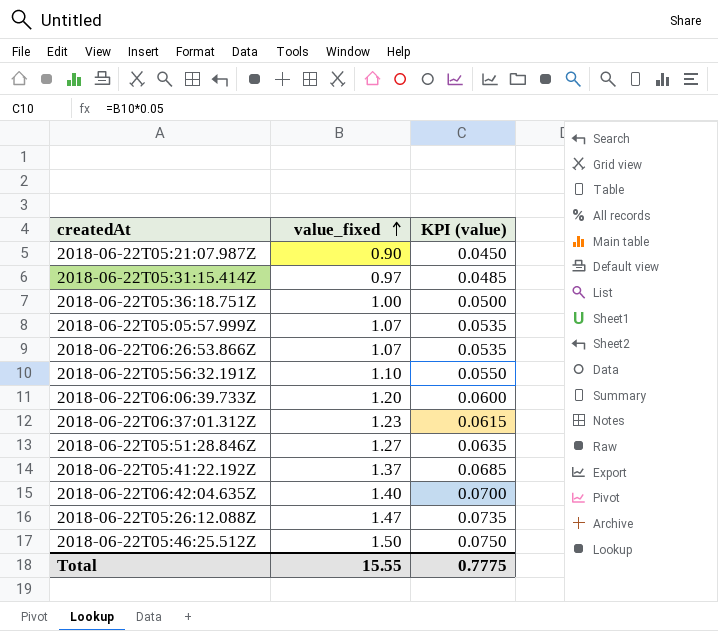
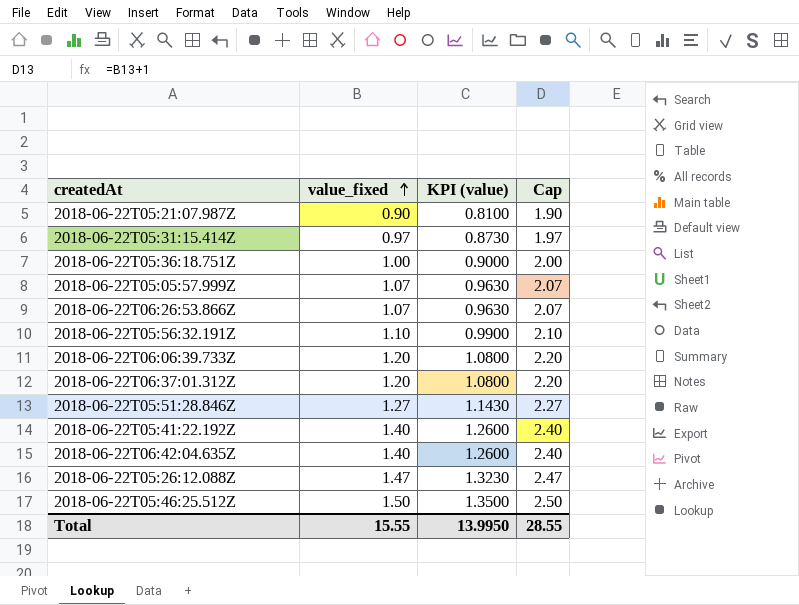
column KPI (value) | formula: [value_fixed] * 0.05 -> [value_fixed] * 0.9
column Cap | formula: none -> [value_fixed] + 1
2018-06-22T06:37:01.312Z | value_fixed: 1.23 -> 1.20
2018-06-22T05:41:22.192Z | value_fixed: 1.37 -> 1.40
Total | KPI (value): 0.7775 -> 13.9950

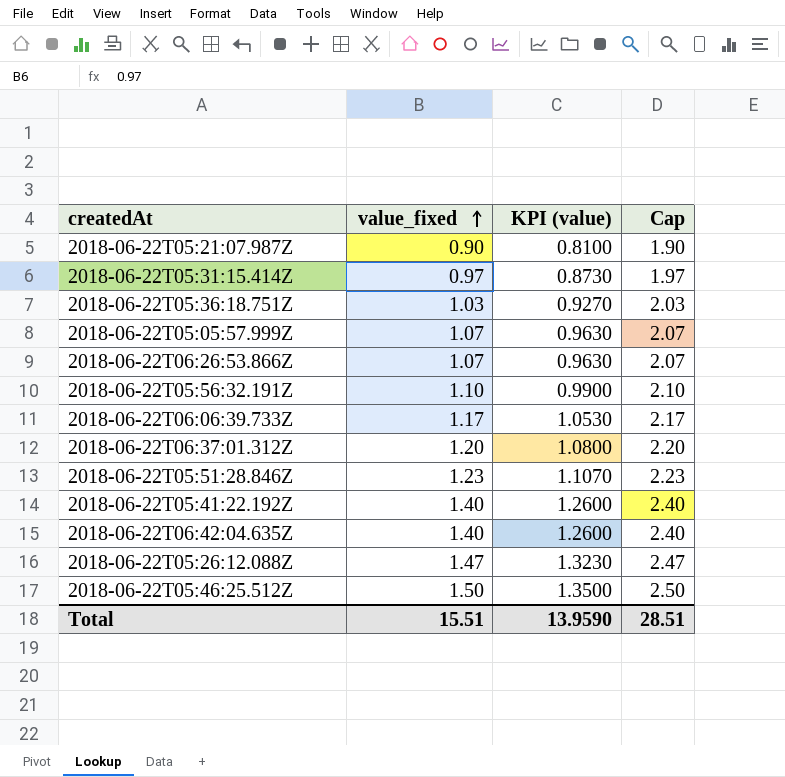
2018-06-22T05:36:18.751Z | value_fixed: 1.00 -> 1.03
2018-06-22T05:36:18.751Z | KPI (value): 0.9000 -> 0.9270
2018-06-22T05:36:18.751Z | Cap: 2.00 -> 2.03
2018-06-22T06:06:39.733Z | value_fixed: 1.20 -> 1.17
2018-06-22T06:06:39.733Z | KPI (value): 1.0800 -> 1.0530
2018-06-22T06:06:39.733Z | Cap: 2.20 -> 2.17
2018-06-22T05:51:28.846Z | value_fixed: 1.27 -> 1.23
2018-06-22T05:51:28.846Z | KPI (value): 1.1430 -> 1.1070
2018-06-22T05:51:28.846Z | Cap: 2.27 -> 2.23
Total | value_fixed: 15.55 -> 15.51
Total | KPI (value): 13.9950 -> 13.9590
Total | Cap: 28.55 -> 28.51

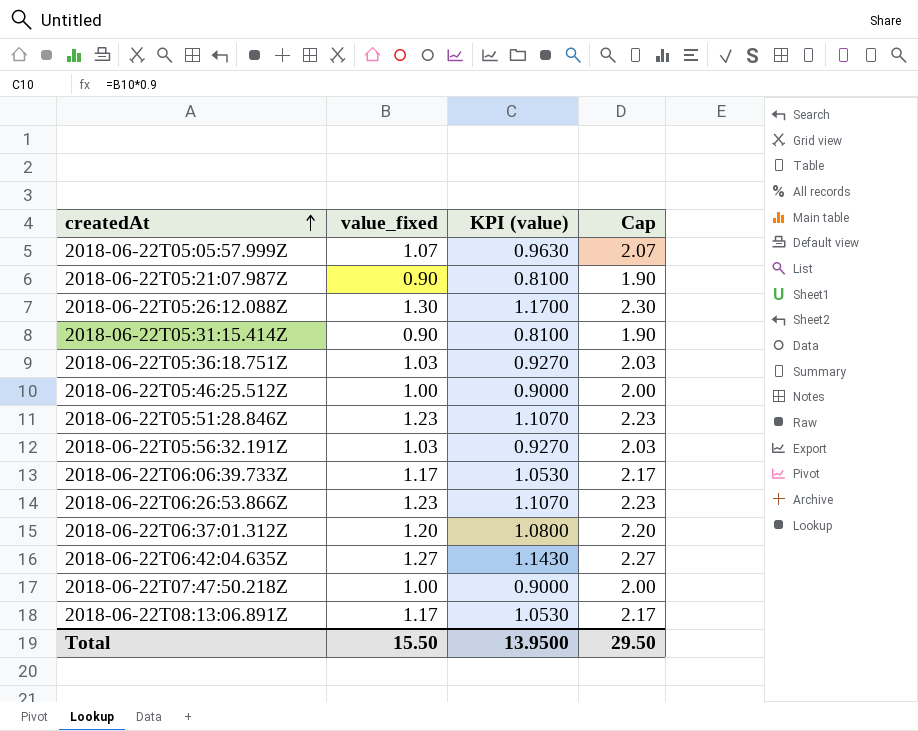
row order: value_fixed ascending -> createdAt ascending
row 2018-06-22T05:41:22.192Z: 1.40 | 1.2600 | 2.40 -> none
2018-06-22T05:26:12.088Z | value_fixed: 1.47 -> 1.30
2018-06-22T05:26:12.088Z | KPI (value): 1.3230 -> 1.1700
2018-06-22T05:26:12.088Z | Cap: 2.47 -> 2.30
2018-06-22T05:31:15.414Z | value_fixed: 0.97 -> 0.90
2018-06-22T05:31:15.414Z | KPI (value): 0.8730 -> 0.8100
2018-06-22T05:31:15.414Z | Cap: 1.97 -> 1.90
2018-06-22T05:46:25.512Z | value_fixed: 1.50 -> 1.00
2018-06-22T05:46:25.512Z | KPI (value): 1.3500 -> 0.9000
2018-06-22T05:46:25.512Z | Cap: 2.50 -> 2.00
2018-06-22T05:56:32.191Z | value_fixed: 1.10 -> 1.03
2018-06-22T05:56:32.191Z | KPI (value): 0.9900 -> 0.9270
2018-06-22T05:56:32.191Z | Cap: 2.10 -> 2.03
2018-06-22T06:26:53.866Z | value_fixed: 1.07 -> 1.23
2018-06-22T06:26:53.866Z | KPI (value): 0.9630 -> 1.1070
2018-06-22T06:26:53.866Z | Cap: 2.07 -> 2.23
2018-06-22T06:42:04.635Z | value_fixed: 1.40 -> 1.27
2018-06-22T06:42:04.635Z | KPI (value): 1.2600 -> 1.1430
2018-06-22T06:42:04.635Z | Cap: 2.40 -> 2.27
row 2018-06-22T07:47:50.218Z: none -> 1.00 | 0.9000 | 2.00
row 2018-06-22T08:13:06.891Z: none -> 1.17 | 1.0530 | 2.17
Total | value_fixed: 15.51 -> 15.50
Total | KPI (value): 13.9590 -> 13.9500
Total | Cap: 28.51 -> 29.50

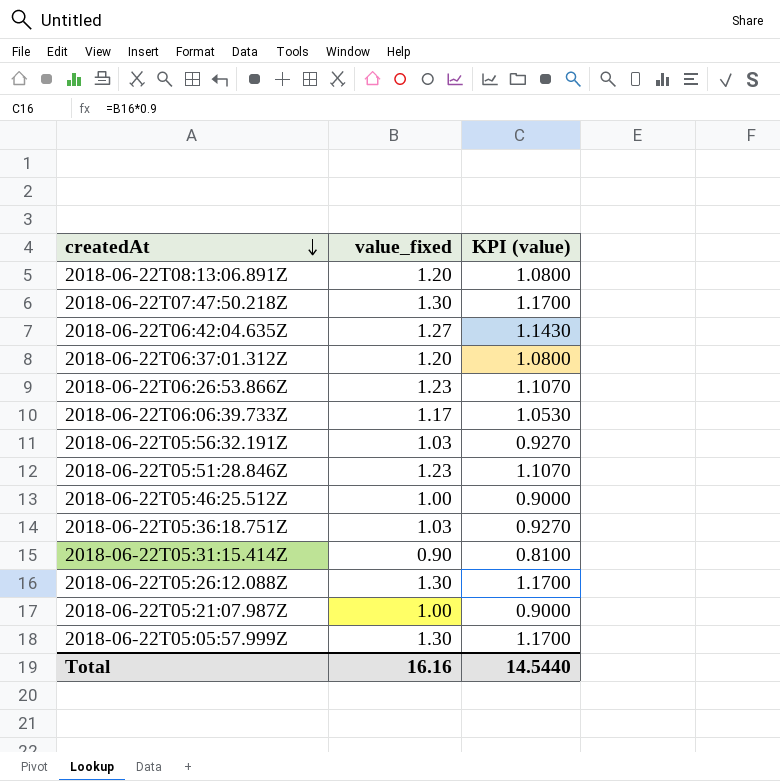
row order: createdAt ascending -> createdAt descending
column Cap | formula: [value_fixed] + 1 -> none
2018-06-22T08:13:06.891Z | value_fixed: 1.17 -> 1.20
2018-06-22T08:13:06.891Z | KPI (value): 1.0530 -> 1.0800
2018-06-22T07:47:50.218Z | value_fixed: 1.00 -> 1.30
2018-06-22T07:47:50.218Z | KPI (value): 0.9000 -> 1.1700
2018-06-22T05:21:07.987Z | value_fixed: 0.90 -> 1.00
2018-06-22T05:21:07.987Z | KPI (value): 0.8100 -> 0.9000
2018-06-22T05:05:57.999Z | value_fixed: 1.07 -> 1.30
2018-06-22T05:05:57.999Z | KPI (value): 0.9630 -> 1.1700
Total | value_fixed: 15.50 -> 16.16
Total | KPI (value): 13.9500 -> 14.5440

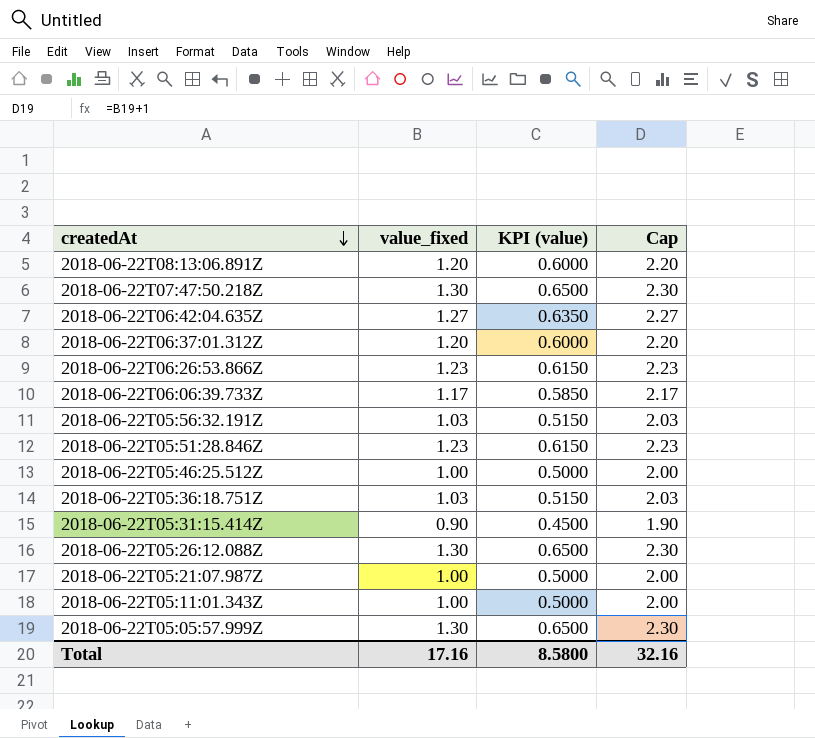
column KPI (value) | formula: [value_fixed] * 0.9 -> [value_fixed] * 0.5
column Cap | formula: none -> [value_fixed] + 1
row 2018-06-22T05:11:01.343Z: none -> 1.00 | 0.5000 | 2.00
Total | value_fixed: 16.16 -> 17.16
Total | KPI (value): 14.5440 -> 8.5800

